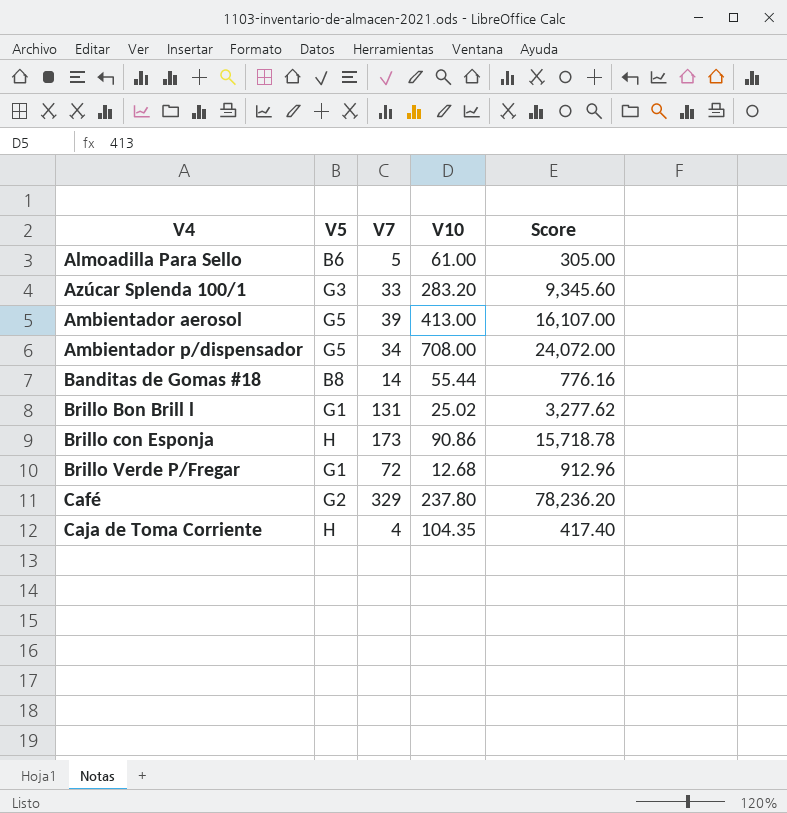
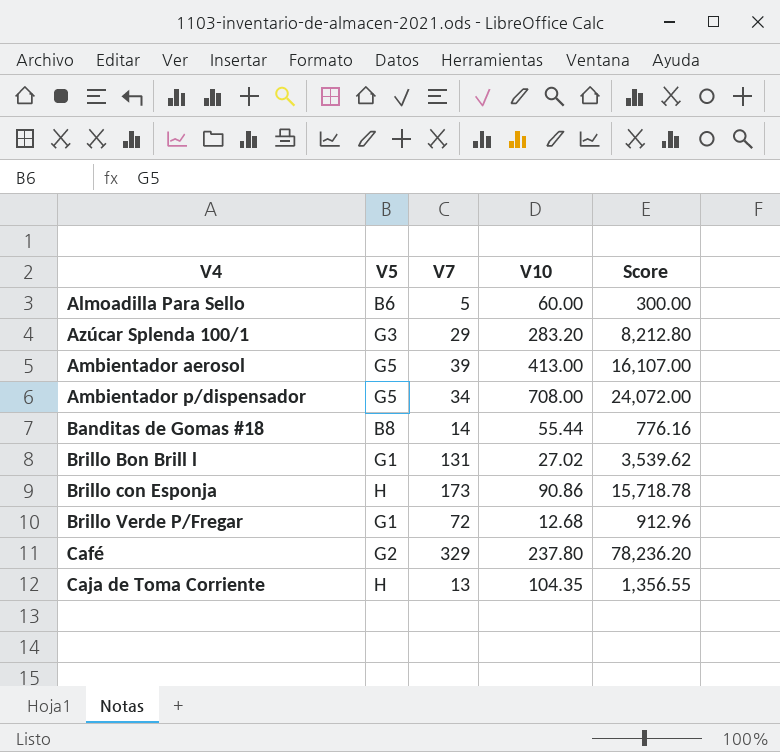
Almoadilla Para Sello | V10: 61.00 -> 60.00
Almoadilla Para Sello | Score: 305.00 -> 300.00
Azúcar Splenda 100/1 | V7: 33 -> 29
Azúcar Splenda 100/1 | Score: 9,345.60 -> 8,212.80
Brillo Bon Brill l | V10: 25.02 -> 27.02
Brillo Bon Brill l | Score: 3,277.62 -> 3,539.62
Caja de Toma Corriente | V7: 4 -> 13
Caja de Toma Corriente | Score: 417.40 -> 1,356.55

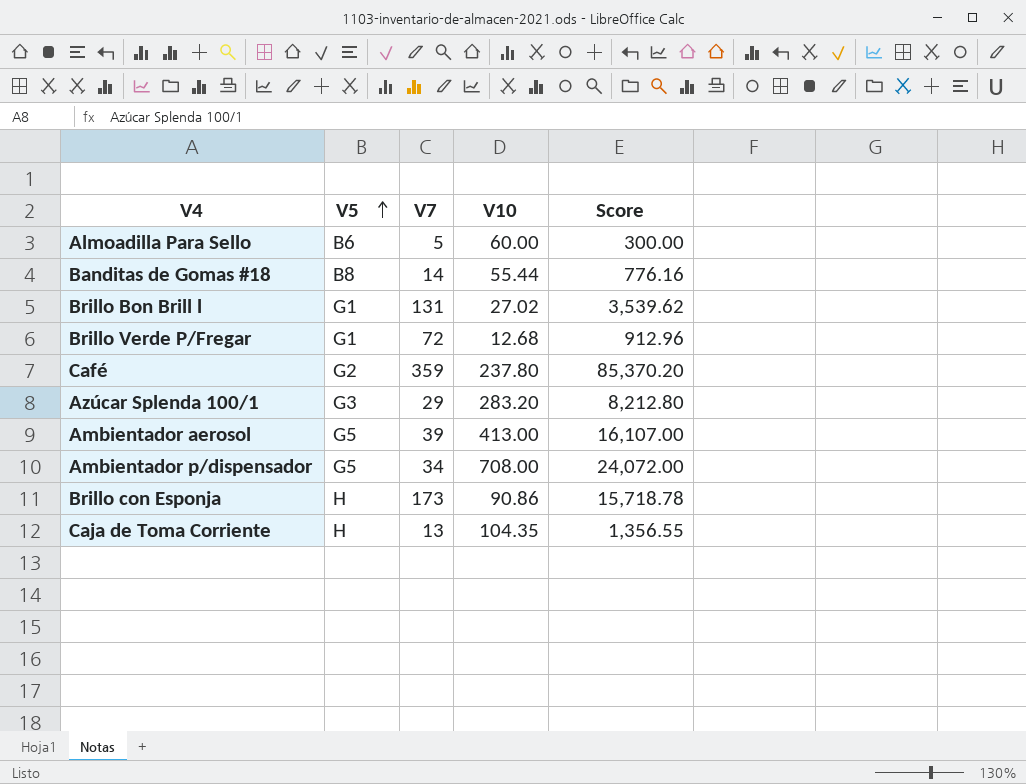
row order: none -> V5 ascending
Café | V7: 329 -> 359
Café | Score: 78,236.20 -> 85,370.20

